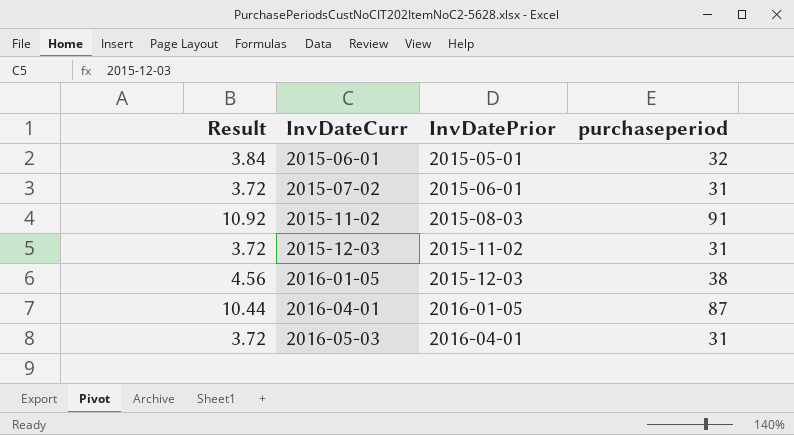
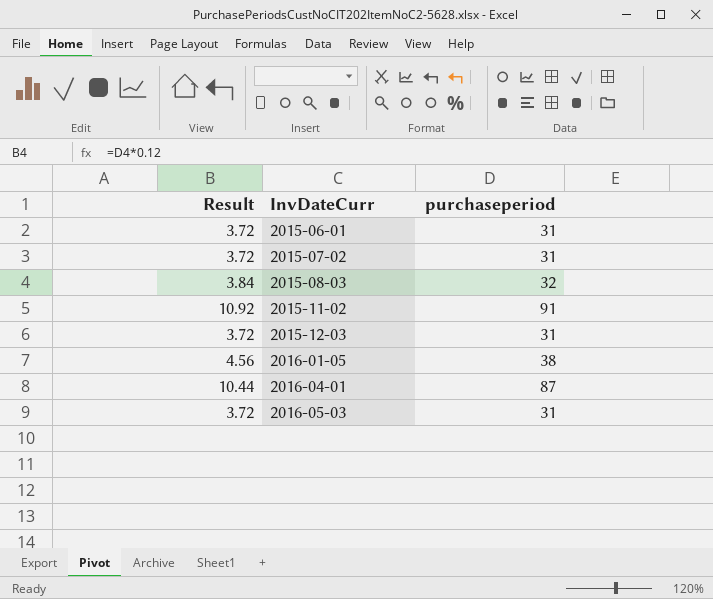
column InvDatePrior | position: 3 -> none
2015-06-01 | Result: 3.84 -> 3.72
2015-06-01 | purchaseperiod: 32 -> 31
row 2015-08-03: none -> 3.84 | 32

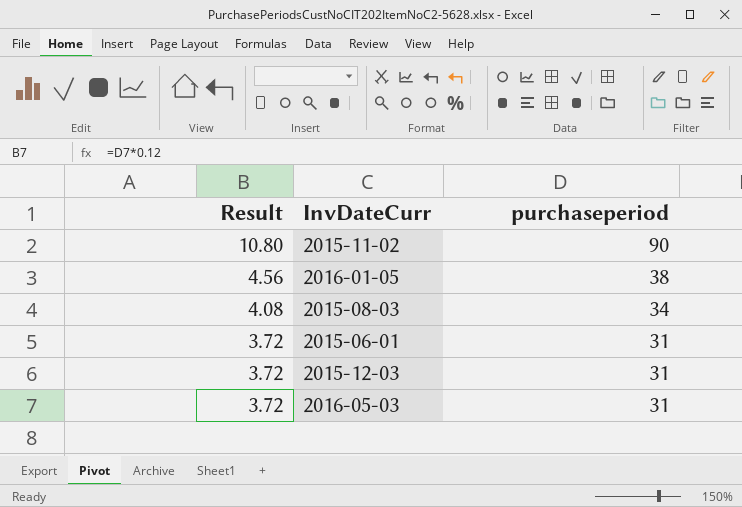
row order: InvDateCurr ascending -> Result descending
row 2015-07-02: 3.72 | 31 -> none
row 2016-04-01: 10.44 | 87 -> none
2015-11-02 | Result: 10.92 -> 10.80
2015-11-02 | purchaseperiod: 91 -> 90
2015-08-03 | Result: 3.84 -> 4.08
2015-08-03 | purchaseperiod: 32 -> 34

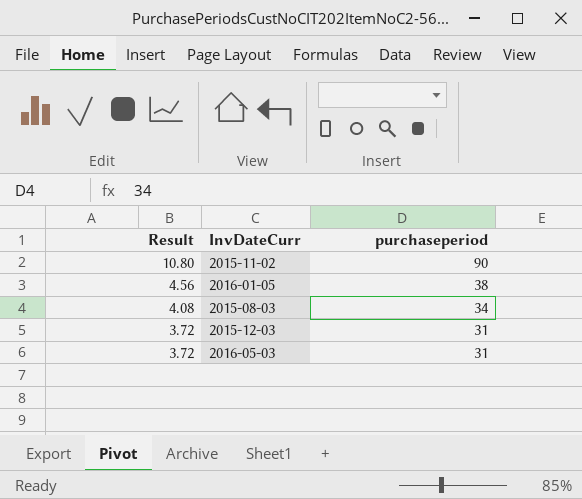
row 2015-06-01: 3.72 | 31 -> none

